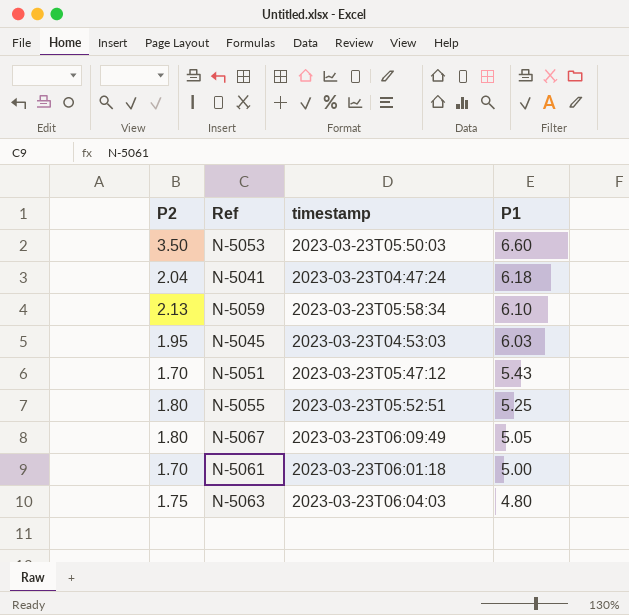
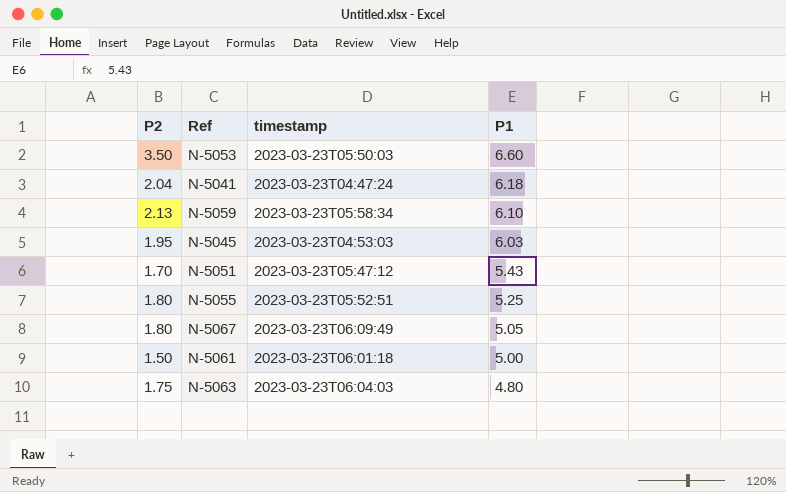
N-5061 | P2: 1.70 -> 1.50

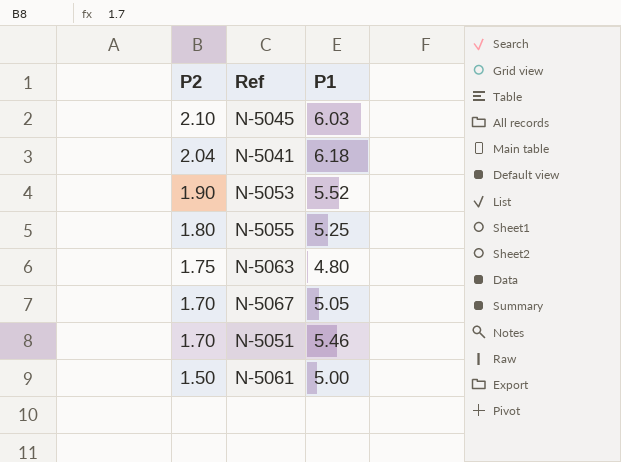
row order: P1 descending -> P2 descending
column timestamp | position: 3 -> none
row N-5059: 2.13 | 2023-03-23T05:58:34 | 6.10 -> none
N-5045 | P2: 1.95 -> 2.10
N-5053 | P2: 3.50 -> 1.90
N-5053 | P1: 6.60 -> 5.52
N-5067 | P2: 1.80 -> 1.70
N-5051 | P1: 5.43 -> 5.46

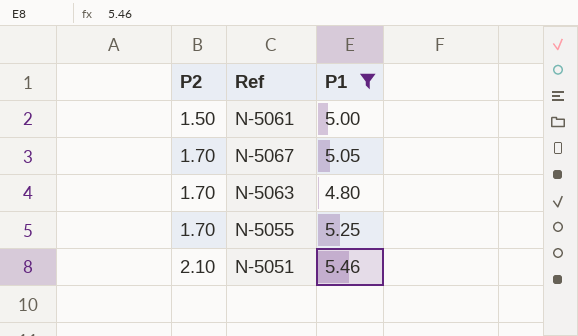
filter: none -> P1 <= 5.46
row order: P2 descending -> P2 ascending
N-5063 | P2: 1.75 -> 1.70
N-5055 | P2: 1.80 -> 1.70
N-5051 | P2: 1.70 -> 2.10

